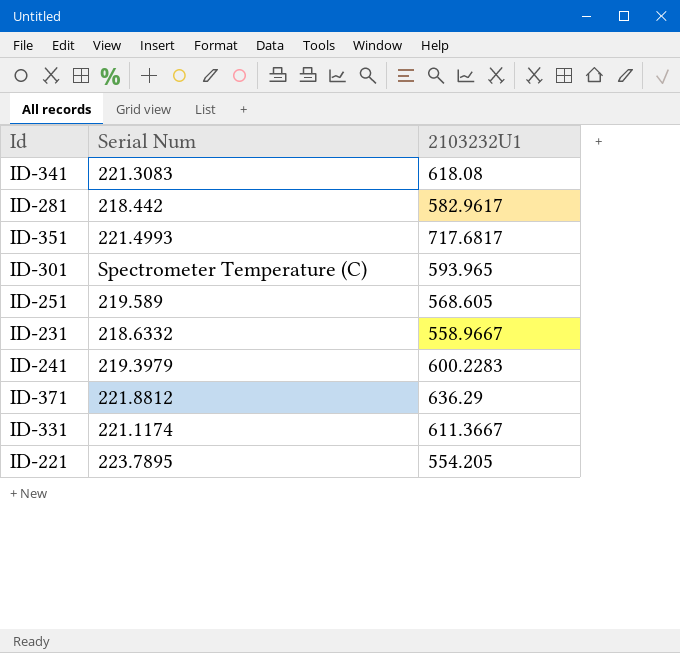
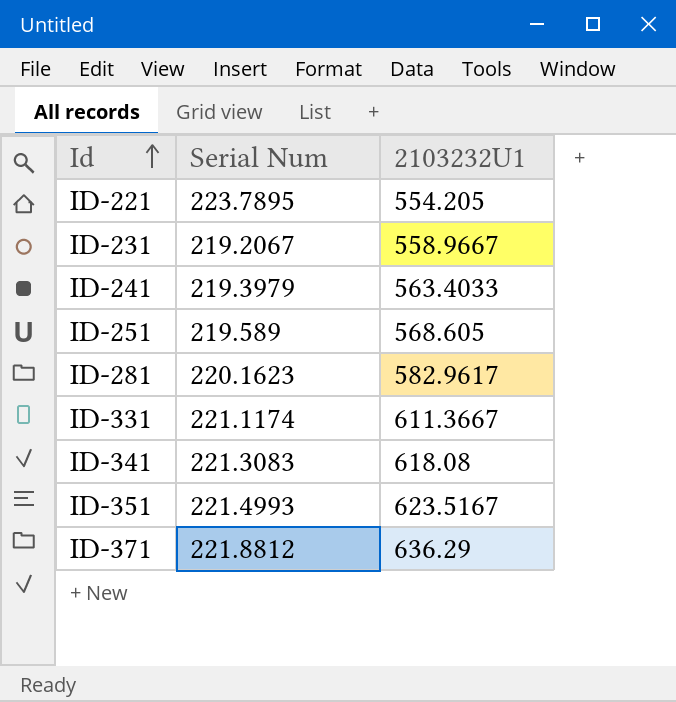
row order: none -> Id ascending
row ID-301: Spectrometer Temperature (C) | 593.965 -> none
ID-231 | Serial Num: 218.6332 -> 219.2067
ID-241 | 2103232U1: 600.2283 -> 563.4033
ID-281 | Serial Num: 218.442 -> 220.1623
ID-351 | 2103232U1: 717.6817 -> 623.5167

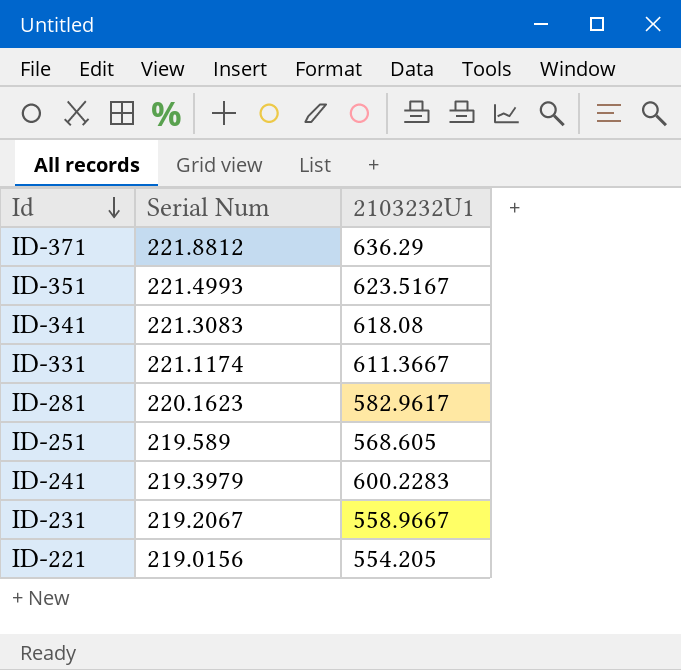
row order: Id ascending -> Id descending
ID-241 | 2103232U1: 563.4033 -> 600.2283
ID-221 | Serial Num: 223.7895 -> 219.0156

